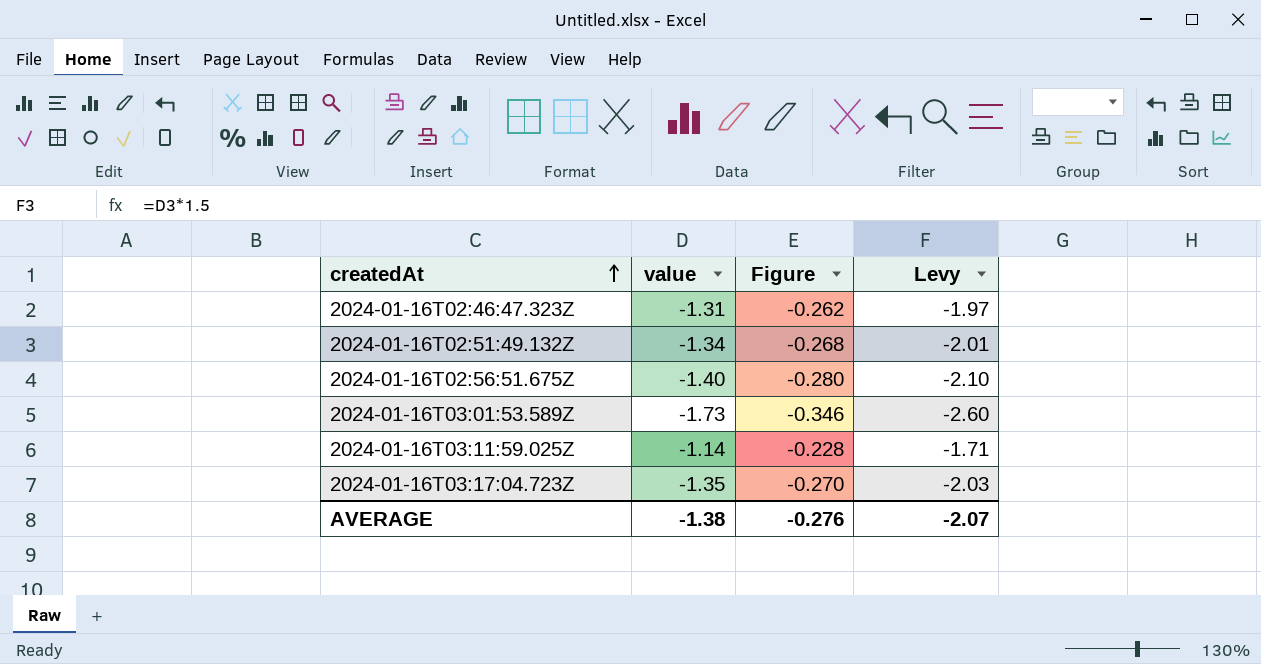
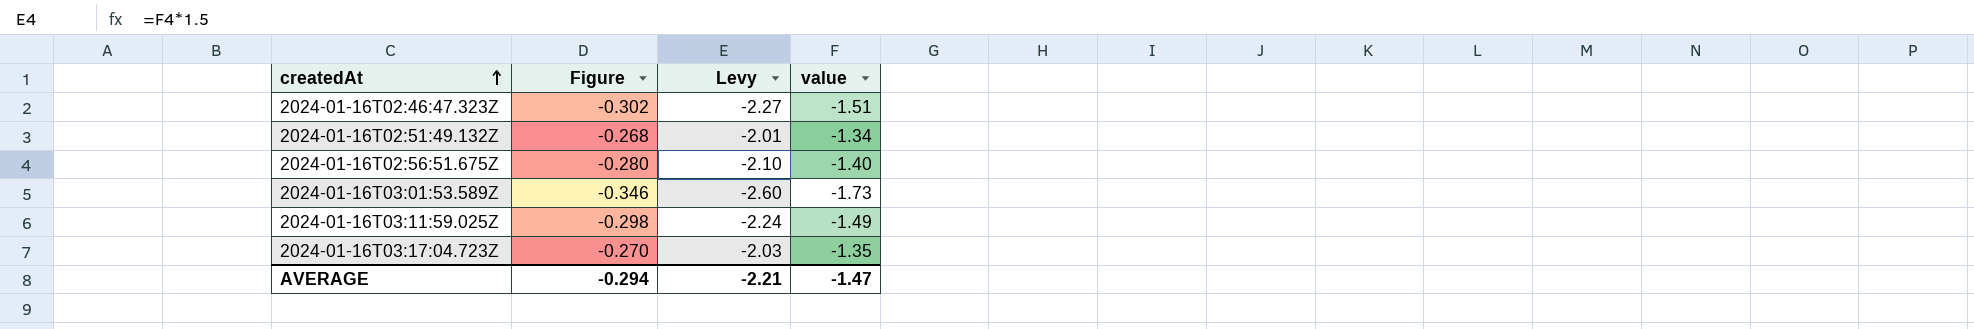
column value | position: 2 -> 4
2024-01-16T02:46:47.323Z | Figure: -0.262 -> -0.302
2024-01-16T02:46:47.323Z | Levy: -1.97 -> -2.27
2024-01-16T02:46:47.323Z | value: -1.31 -> -1.51
2024-01-16T03:11:59.025Z | Figure: -0.228 -> -0.298
2024-01-16T03:11:59.025Z | Levy: -1.71 -> -2.24
2024-01-16T03:11:59.025Z | value: -1.14 -> -1.49
AVERAGE | Figure: -0.276 -> -0.294
AVERAGE | Levy: -2.07 -> -2.21
AVERAGE | value: -1.38 -> -1.47

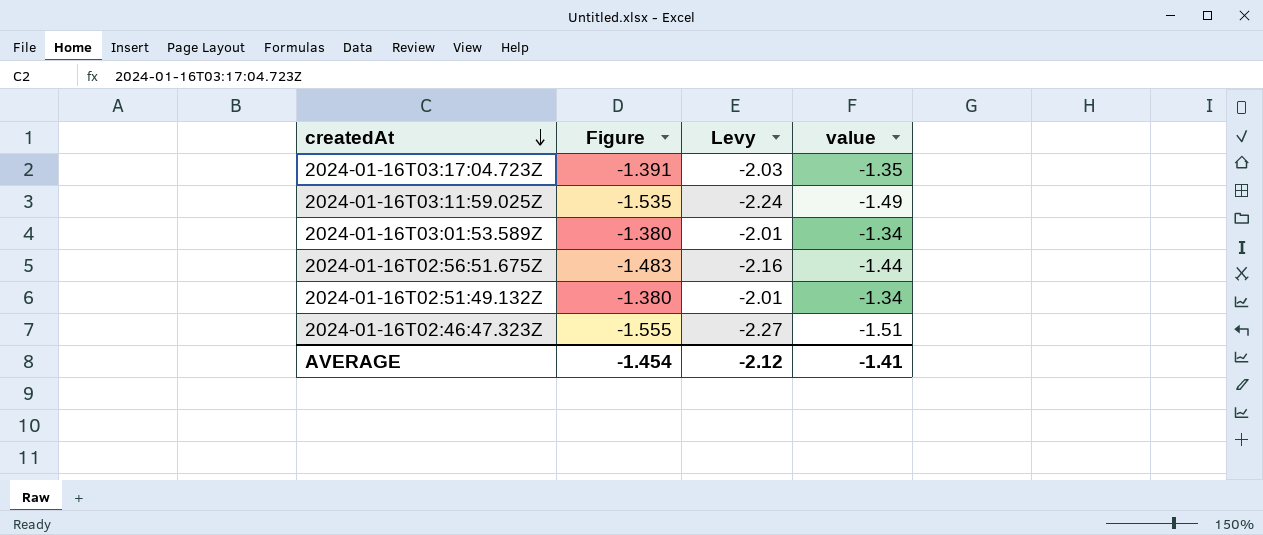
row order: createdAt ascending -> createdAt descending
column Figure | formula: [value] * 0.2 -> [value] * 1.03
2024-01-16T03:01:53.589Z | Levy: -2.60 -> -2.01
2024-01-16T03:01:53.589Z | value: -1.73 -> -1.34
2024-01-16T02:56:51.675Z | Levy: -2.10 -> -2.16
2024-01-16T02:56:51.675Z | value: -1.40 -> -1.44
AVERAGE | Figure: -0.294 -> -1.454
AVERAGE | Levy: -2.21 -> -2.12
AVERAGE | value: -1.47 -> -1.41

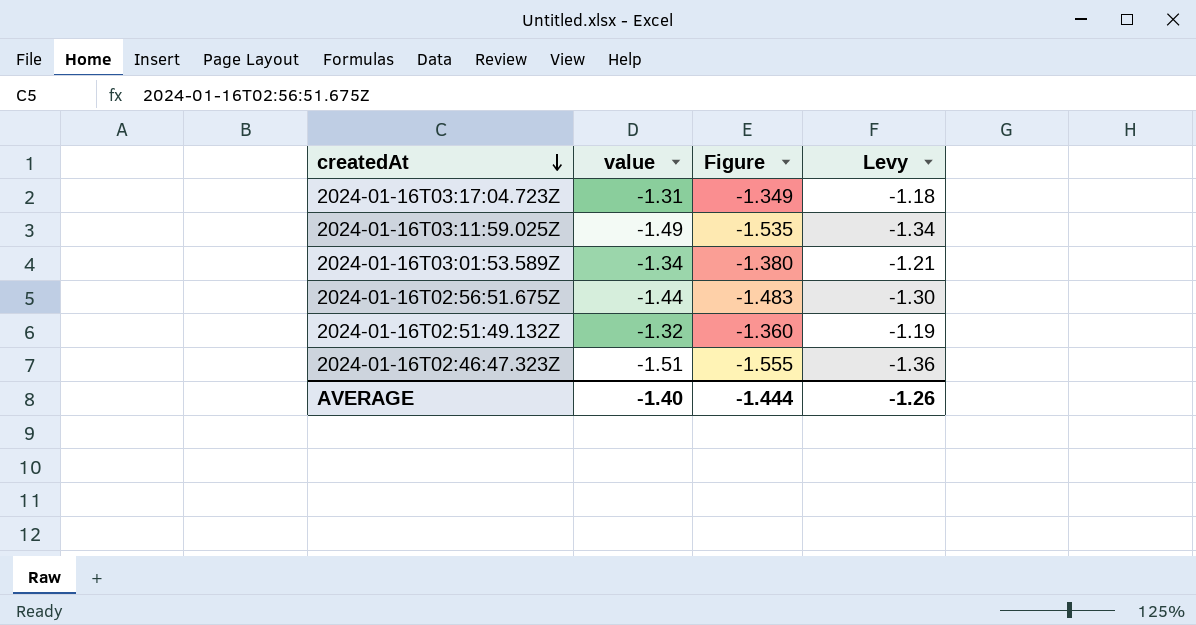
column value | position: 4 -> 2
column Levy | formula: [value] * 1.5 -> [value] * 0.9
2024-01-16T03:17:04.723Z | value: -1.35 -> -1.31
2024-01-16T03:17:04.723Z | Figure: -1.391 -> -1.349
2024-01-16T02:51:49.132Z | value: -1.34 -> -1.32
2024-01-16T02:51:49.132Z | Figure: -1.380 -> -1.360
AVERAGE | value: -1.41 -> -1.40
AVERAGE | Figure: -1.454 -> -1.444
AVERAGE | Levy: -2.12 -> -1.26

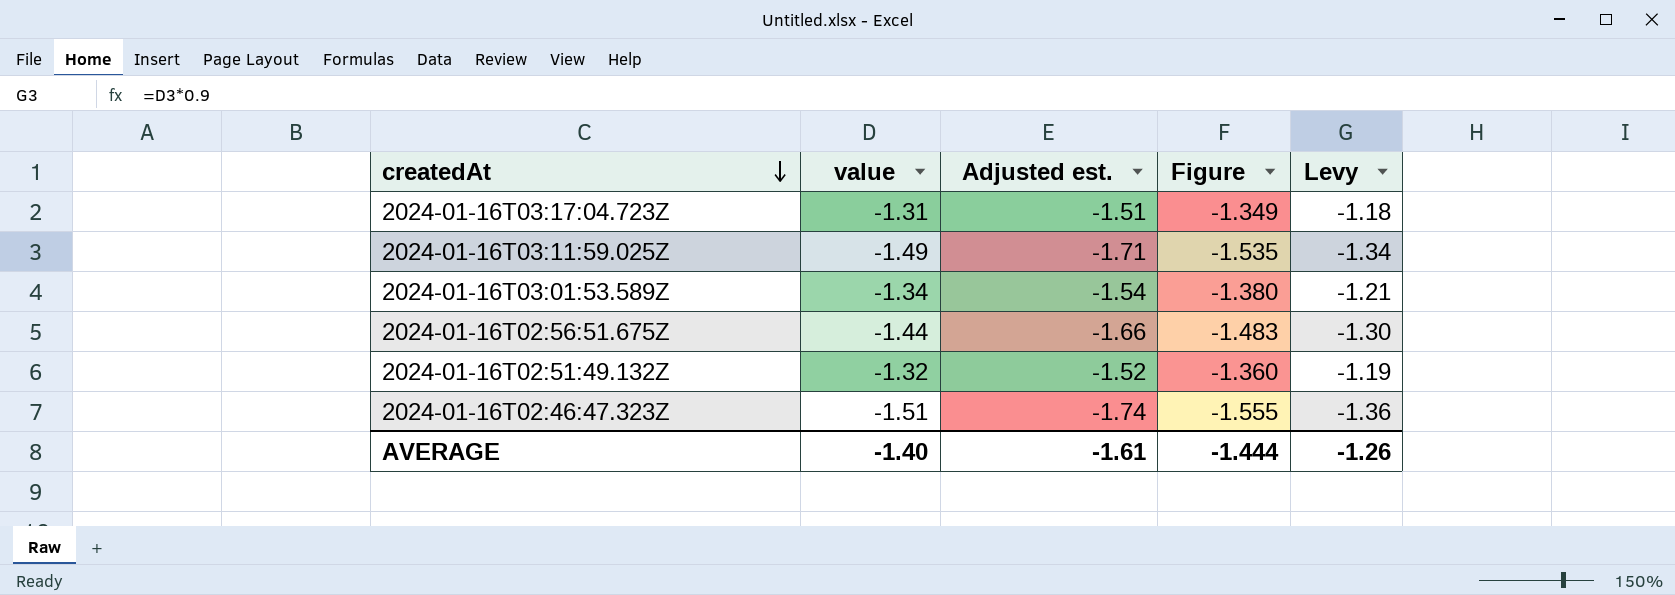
column Adjusted est. | formula: none -> [value] * 1.15

